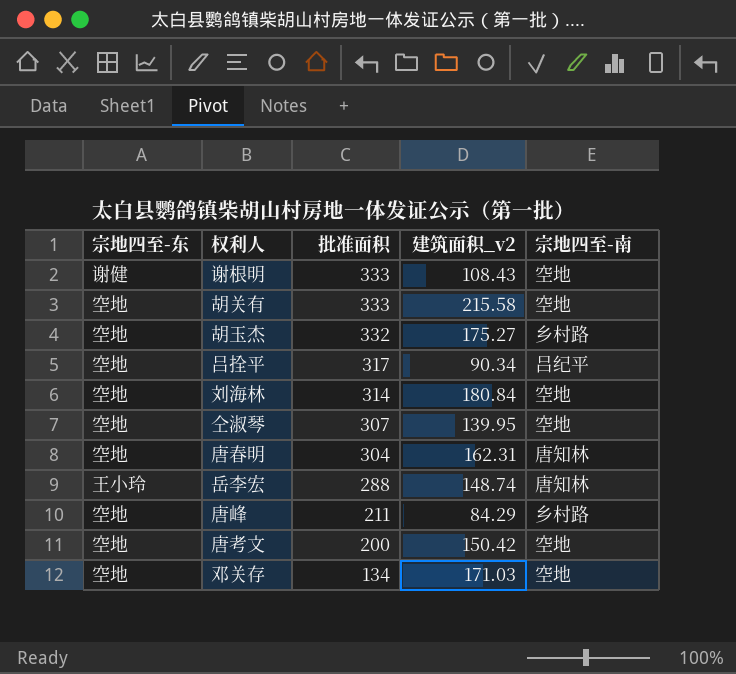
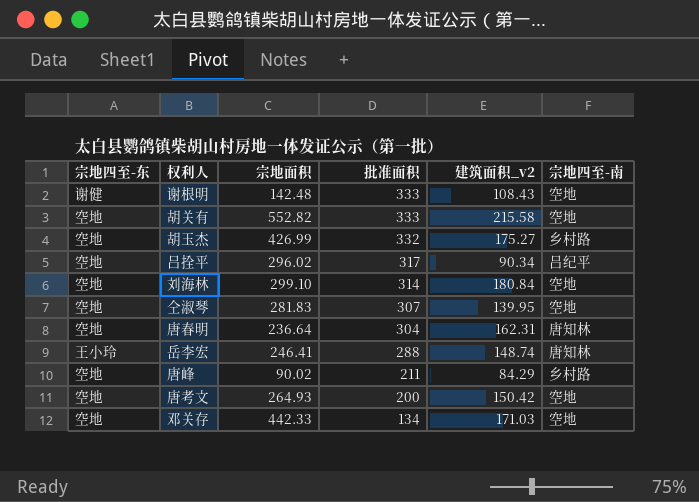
column 宗地面积 | position: none -> 3

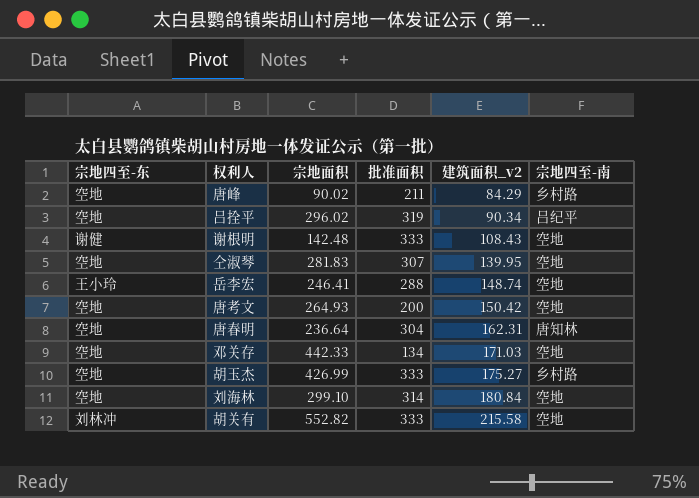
row order: 批准面积 descending -> 建筑面积_v2 ascending
吕拴平 | 批准面积: 317 -> 319
岳李宏 | 宗地四至-南: 唐知林 -> 空地
胡玉杰 | 批准面积: 332 -> 333
胡关有 | 宗地四至-东: 空地 -> 刘林冲

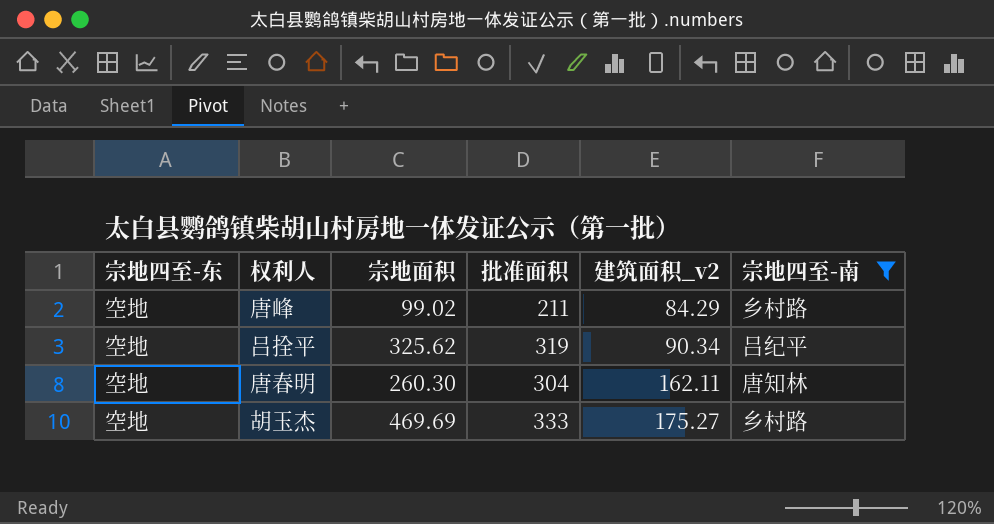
filter: none -> 宗地四至-南 != 空地
唐峰 | 宗地面积: 90.02 -> 99.02
吕拴平 | 宗地面积: 296.02 -> 325.62
唐春明 | 宗地面积: 236.64 -> 260.30
唐春明 | 建筑面积_v2: 162.31 -> 162.11
胡玉杰 | 宗地面积: 426.99 -> 469.69

